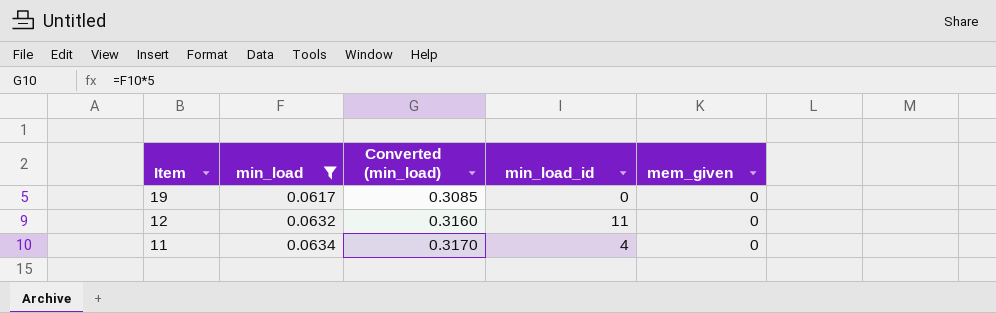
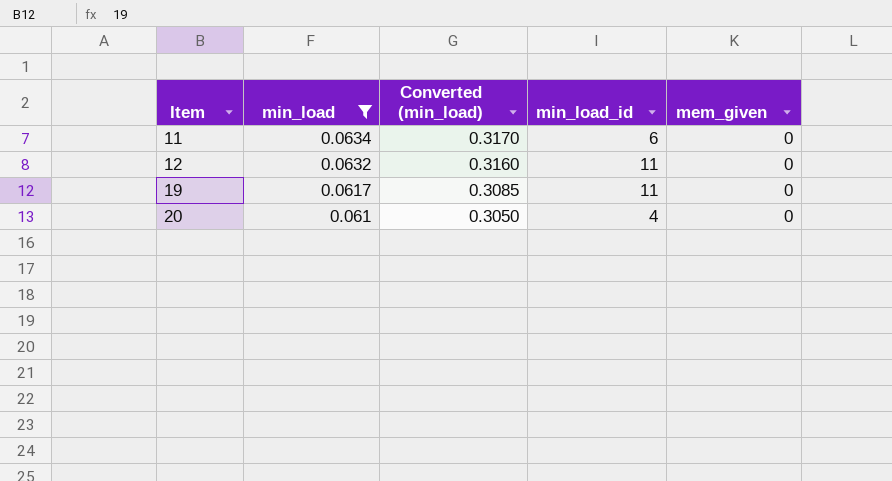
row order: Item descending -> Item ascending
11 | min_load_id: 4 -> 6
19 | min_load_id: 0 -> 11
row 20: none -> 0.061 | 0.3050 | 4 | 0

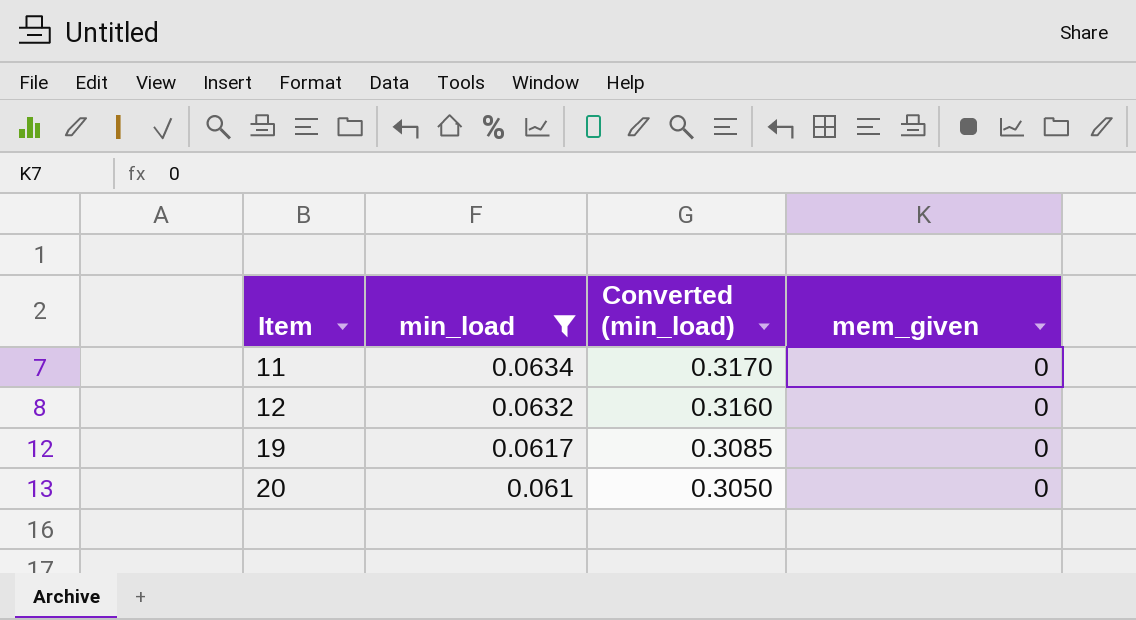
column min_load_id | position: 4 -> none

